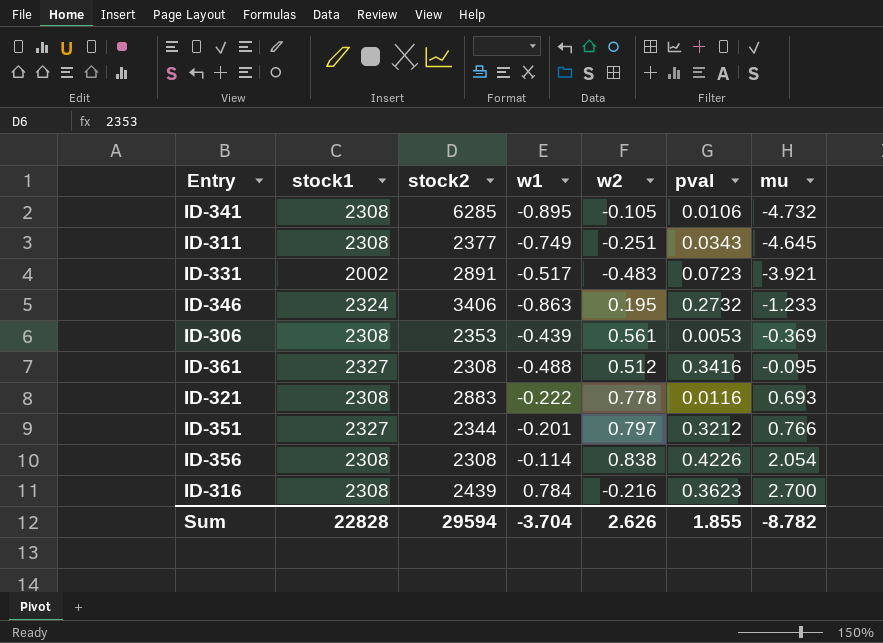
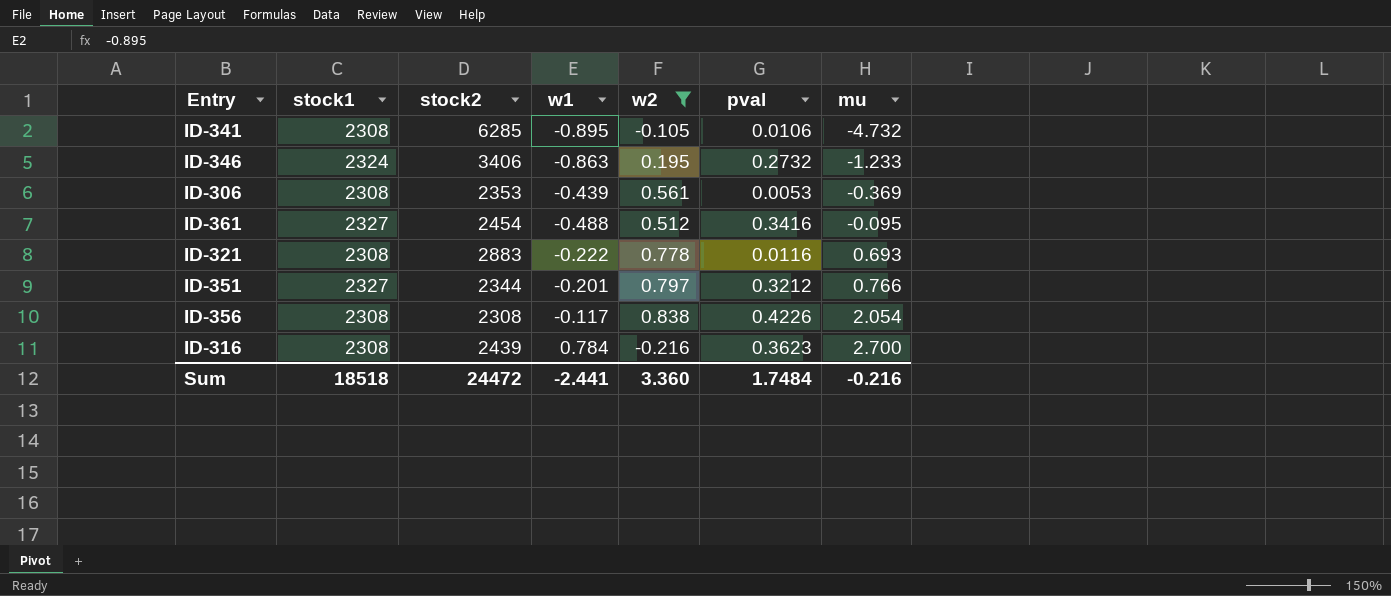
filter: none -> w2 >= -0.216
ID-361 | stock2: 2308 -> 2454
ID-356 | w1: -0.114 -> -0.117
Sum | stock1: 22828 -> 18518
Sum | stock2: 29594 -> 24472
Sum | w1: -3.704 -> -2.441
Sum | w2: 2.626 -> 3.360
Sum | pval: 1.855 -> 1.7484
Sum | mu: -8.782 -> -0.216

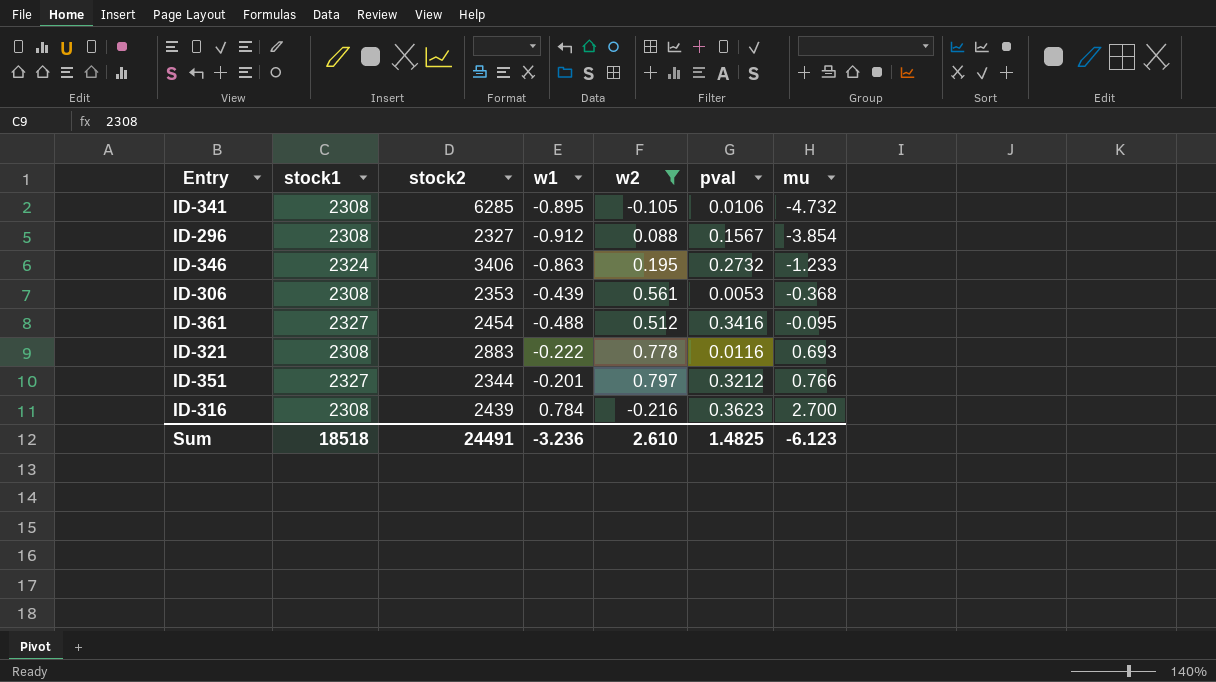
row ID-356: 2308 | 2308 | -0.117 | 0.838 | 0.4226 | 2.054 -> none
row ID-296: none -> 2308 | 2327 | -0.912 | 0.088 | 0.1567 | -3.854
ID-306 | mu: -0.369 -> -0.368
Sum | stock2: 24472 -> 24491
Sum | w1: -2.441 -> -3.236
Sum | w2: 3.360 -> 2.610
Sum | pval: 1.7484 -> 1.4825
Sum | mu: -0.216 -> -6.123

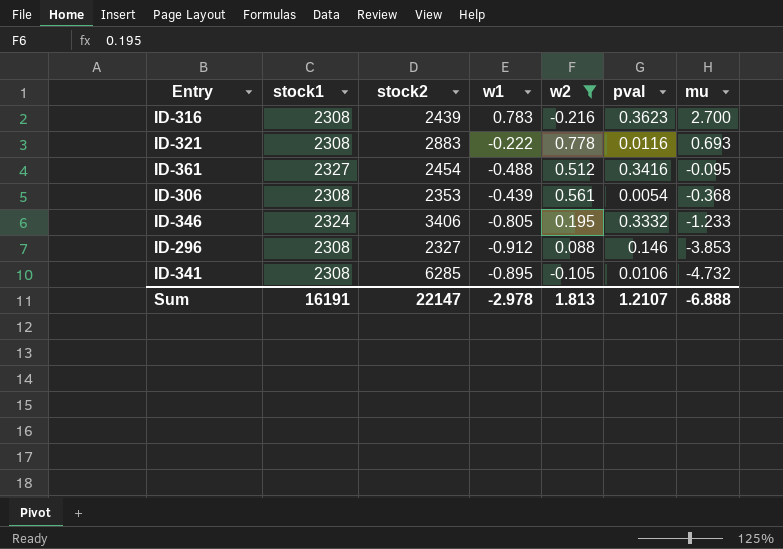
row order: mu ascending -> mu descending
row ID-351: 2327 | 2344 | -0.201 | 0.797 | 0.3212 | 0.766 -> none
ID-316 | w1: 0.784 -> 0.783
ID-306 | pval: 0.0053 -> 0.0054
ID-346 | w1: -0.863 -> -0.805
ID-346 | pval: 0.2732 -> 0.3332
ID-296 | pval: 0.1567 -> 0.146
ID-296 | mu: -3.854 -> -3.853
Sum | stock1: 18518 -> 16191
Sum | stock2: 24491 -> 22147
Sum | w1: -3.236 -> -2.978
Sum | w2: 2.610 -> 1.813
Sum | pval: 1.4825 -> 1.2107
Sum | mu: -6.123 -> -6.888

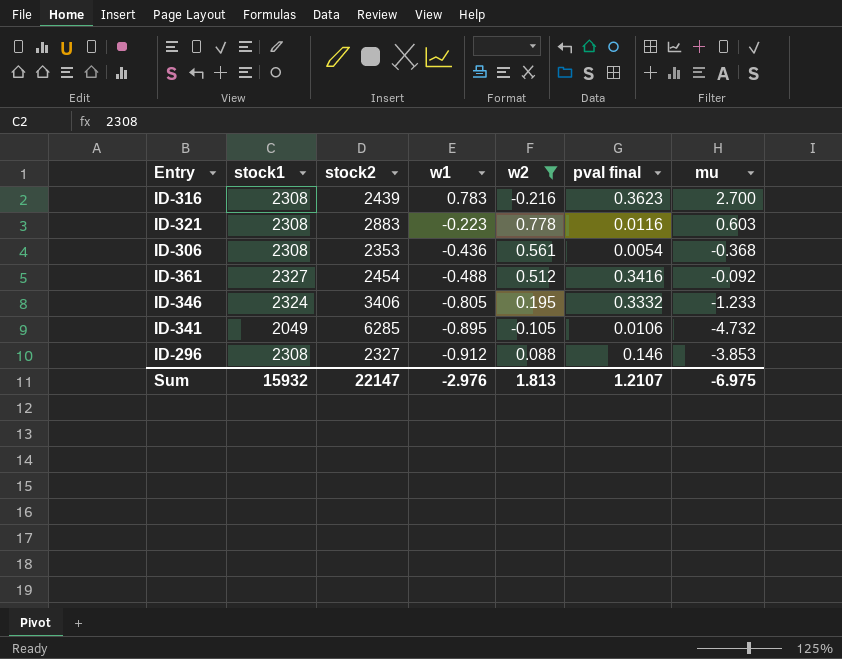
row order: mu descending -> w1 descending
column name: pval -> pval final
ID-321 | w1: -0.222 -> -0.223
ID-321 | mu: 0.693 -> 0.603
ID-306 | w1: -0.439 -> -0.436
ID-361 | mu: -0.095 -> -0.092
ID-341 | stock1: 2308 -> 2049
Sum | stock1: 16191 -> 15932
Sum | w1: -2.978 -> -2.976
Sum | mu: -6.888 -> -6.975

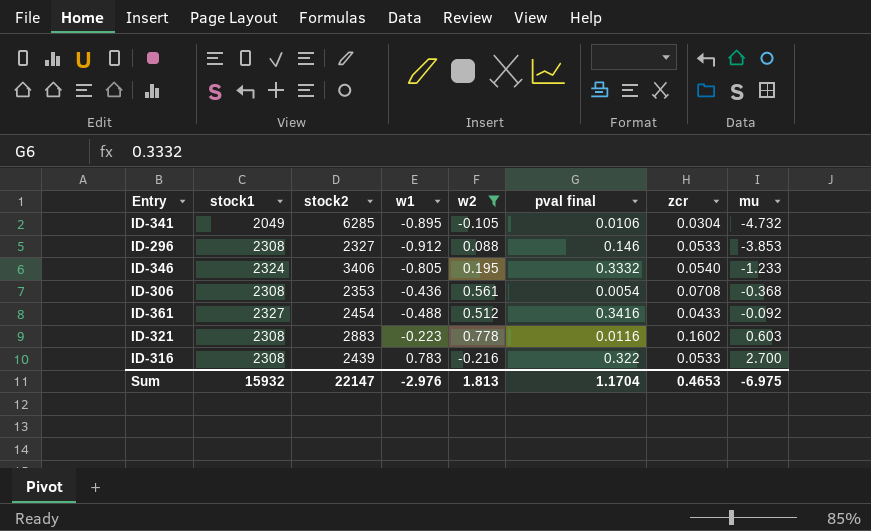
row order: w1 descending -> mu ascending
column zcr | position: none -> 7
ID-316 | pval final: 0.3623 -> 0.322
Sum | pval final: 1.2107 -> 1.1704

